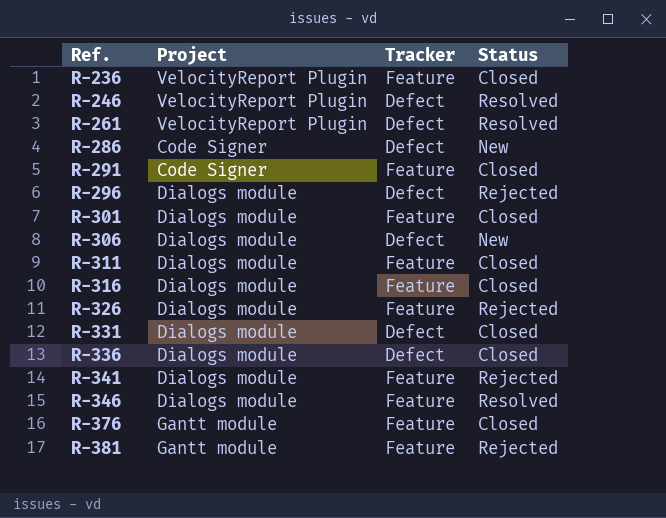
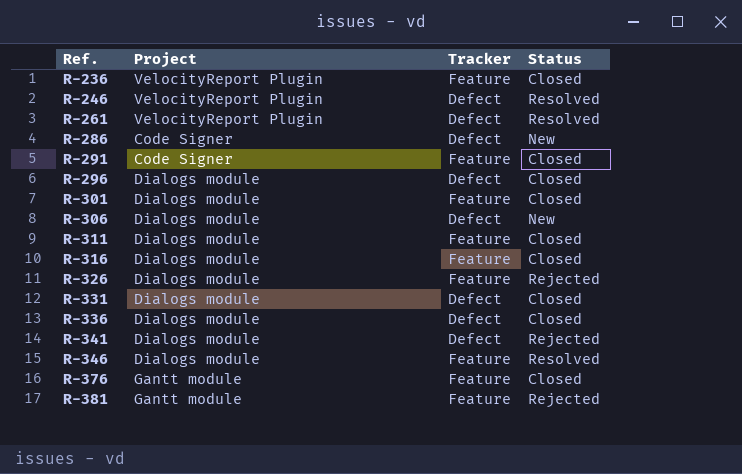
R-296 | Status: Rejected -> Closed
R-341 | Tracker: Feature -> Defect

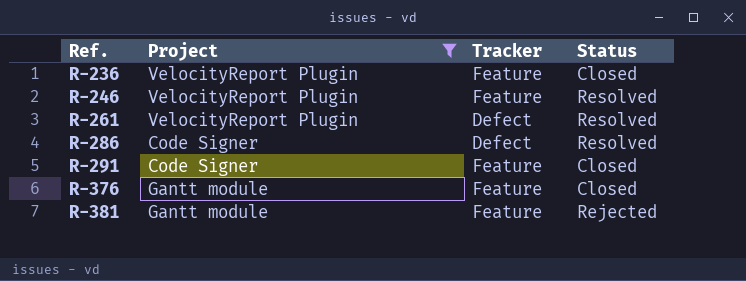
filter: none -> Project != Dialogs module
R-246 | Tracker: Defect -> Feature
R-286 | Status: New -> Resolved

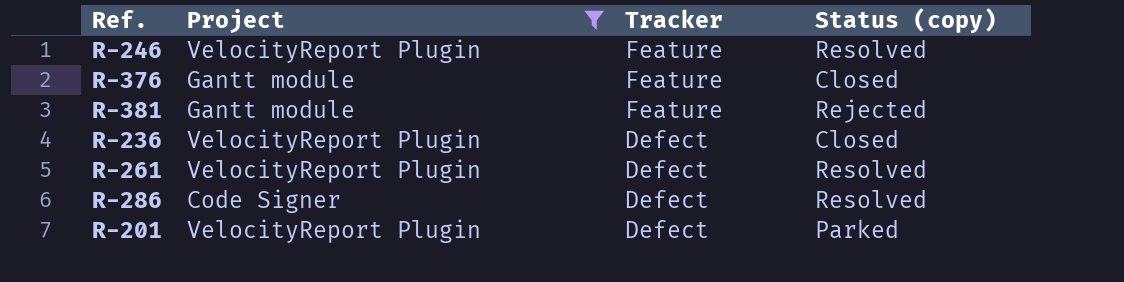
row order: Ref. ascending -> Tracker descending
column name: Status -> Status (copy)
row R-291: Code Signer | Feature | Closed -> none
R-236 | Tracker: Feature -> Defect
row R-201: none -> VelocityReport Plugin | Defect | Parked

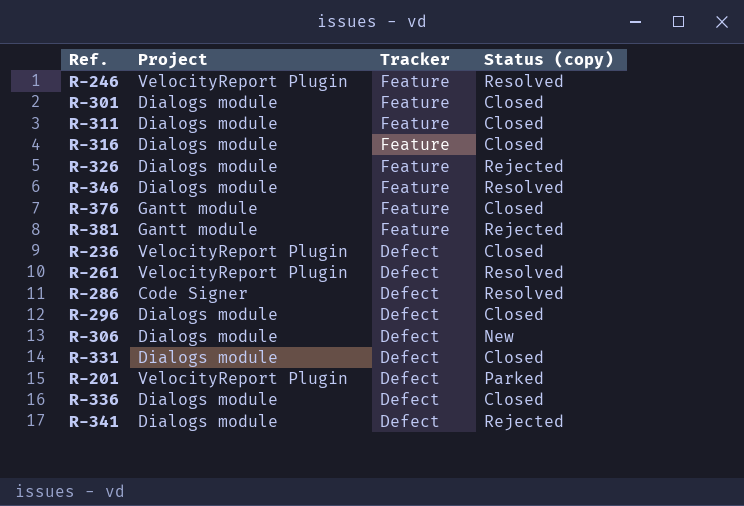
filter: Project != Dialogs module -> none

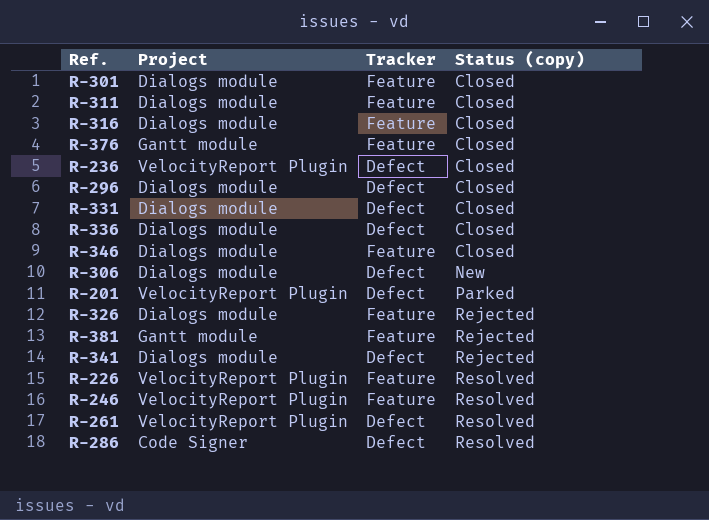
row order: Tracker descending -> Status (copy) ascending
R-346 | Status (copy): Resolved -> Closed
row R-226: none -> VelocityReport Plugin | Feature | Resolved

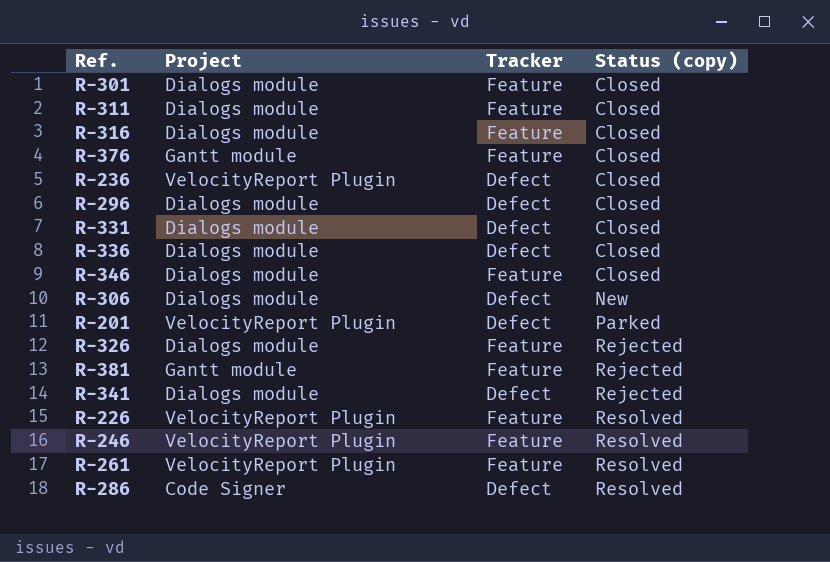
R-261 | Tracker: Defect -> Feature

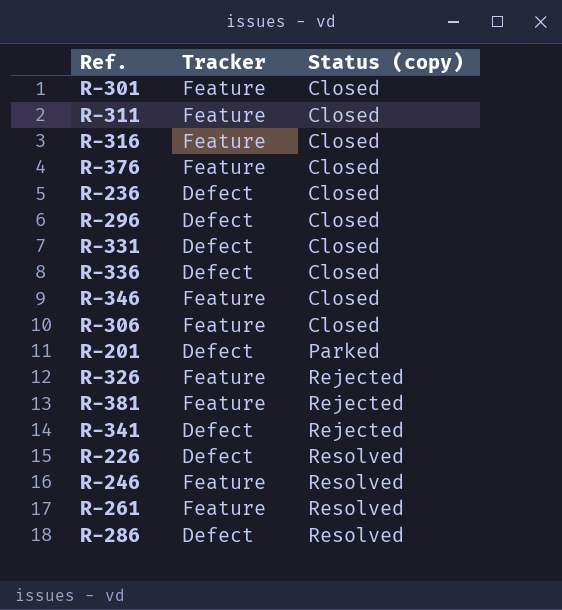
column Project | position: 2 -> none
R-306 | Tracker: Defect -> Feature
R-306 | Status (copy): New -> Closed
R-226 | Tracker: Feature -> Defect

